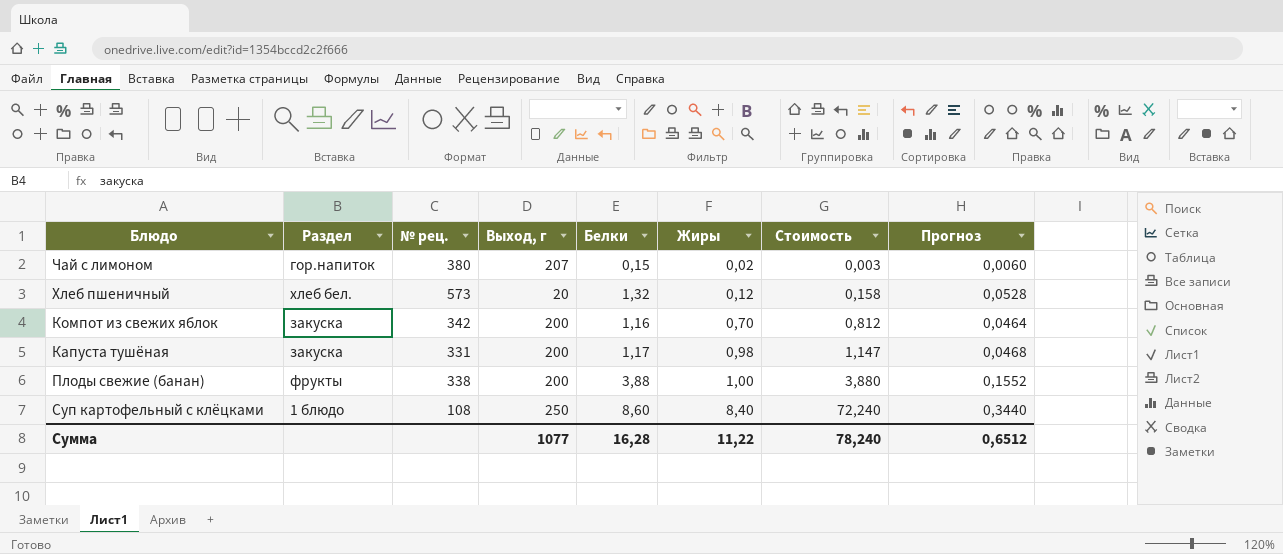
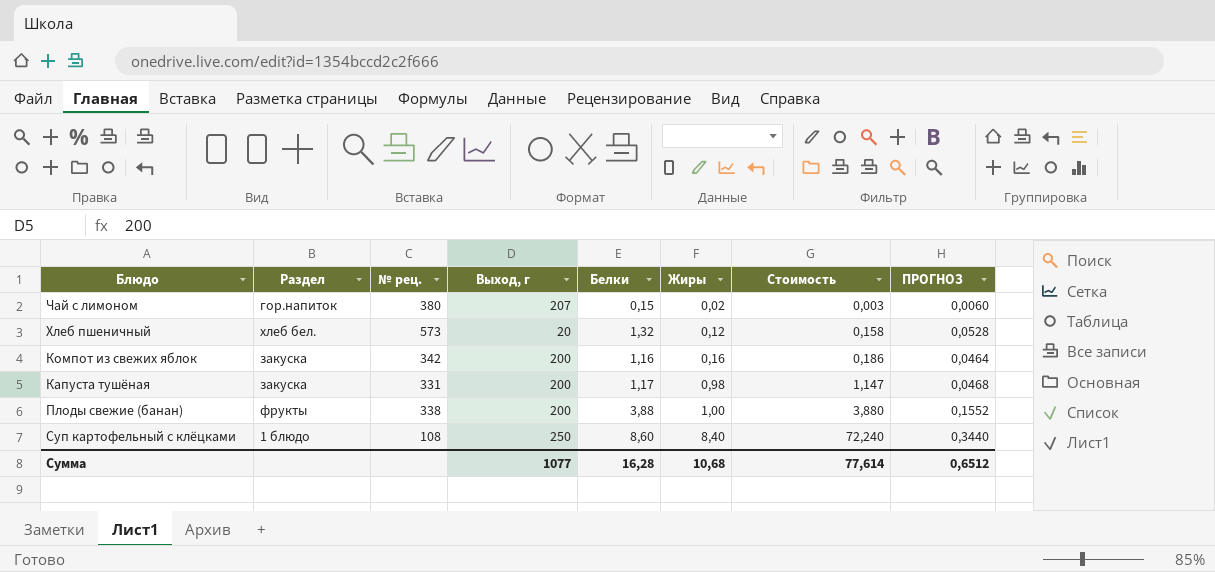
column name: Прогноз -> ПРОГНОЗ
Компот из свежих яблок | Жиры: 0,70 -> 0,16
Компот из свежих яблок | Стоимость: 0,812 -> 0,186
Сумма | Жиры: 11,22 -> 10,68
Сумма | Стоимость: 78,240 -> 77,614

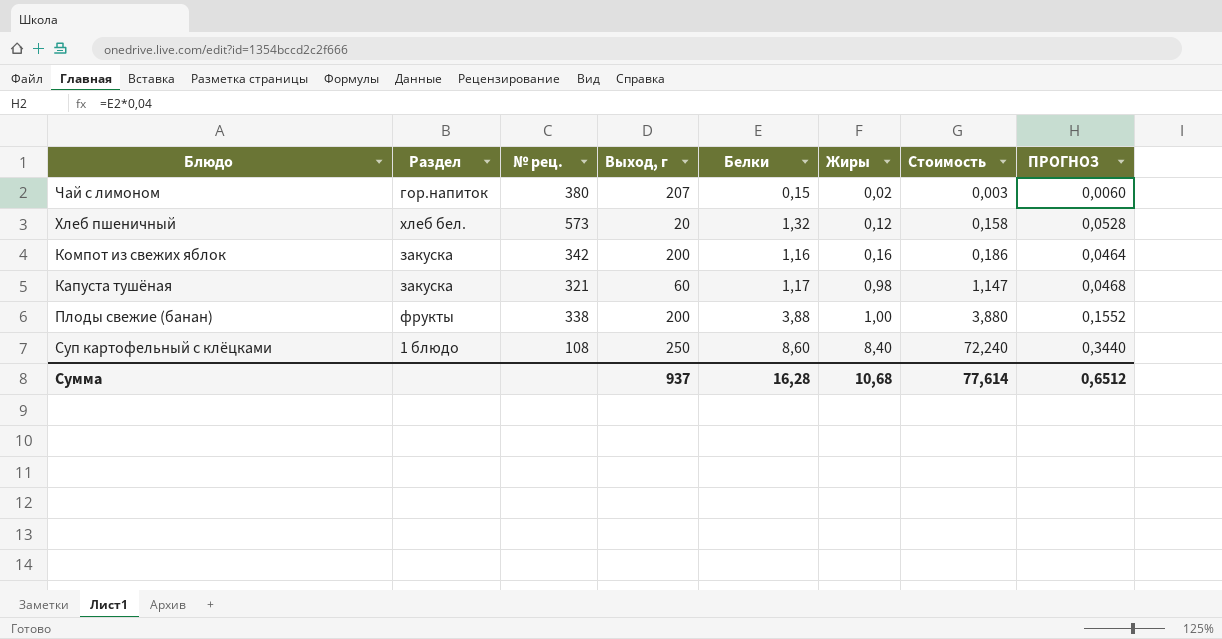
Капуста тушёная | № рец.: 331 -> 321
Капуста тушёная | Выход, г: 200 -> 60
Сумма | Выход, г: 1077 -> 937

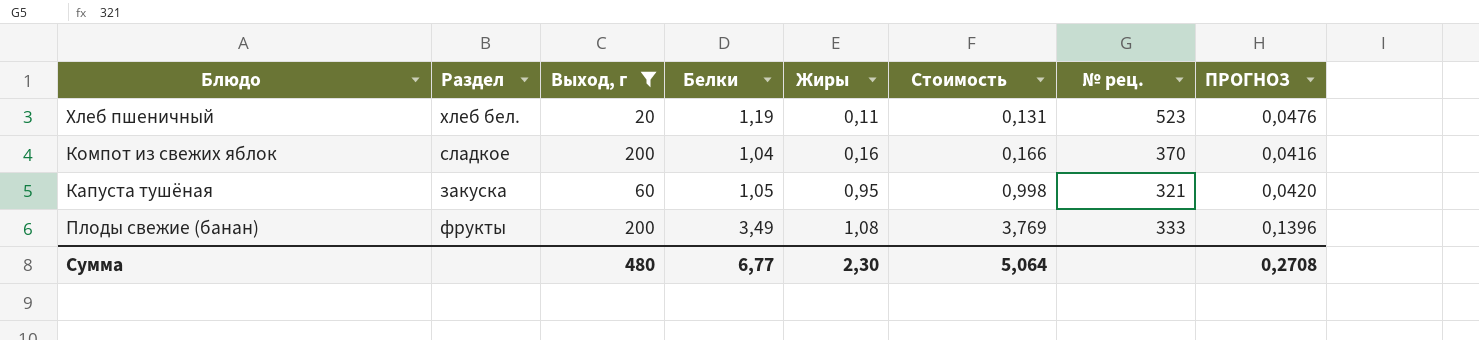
filter: none -> Выход, г <= 200
column № рец. | position: 3 -> 7
Хлеб пшеничный | Белки: 1,32 -> 1,19
Хлеб пшеничный | Жиры: 0,12 -> 0,11
Хлеб пшеничный | Стоимость: 0,158 -> 0,131
Хлеб пшеничный | № рец.: 573 -> 523
Хлеб пшеничный | ПРОГНОЗ: 0,0528 -> 0,0476
Компот из свежих яблок | Раздел: закуска -> сладкое
Компот из свежих яблок | Белки: 1,16 -> 1,04
Компот из свежих яблок | Стоимость: 0,186 -> 0,166
Компот из свежих яблок | № рец.: 342 -> 370
Компот из свежих яблок | ПРОГНОЗ: 0,0464 -> 0,0416
Капуста тушёная | Белки: 1,17 -> 1,05
Капуста тушёная | Жиры: 0,98 -> 0,95
Капуста тушёная | Стоимость: 1,147 -> 0,998
Капуста тушёная | ПРОГНОЗ: 0,0468 -> 0,0420
Плоды свежие (банан) | Белки: 3,88 -> 3,49
Плоды свежие (банан) | Жиры: 1,00 -> 1,08
Плоды свежие (банан) | Стоимость: 3,880 -> 3,769
Плоды свежие (банан) | № рец.: 338 -> 333
Плоды свежие (банан) | ПРОГНОЗ: 0,1552 -> 0,1396
Сумма | Выход, г: 937 -> 480
Сумма | Белки: 16,28 -> 6,77
Сумма | Жиры: 10,68 -> 2,30
Сумма | Стоимость: 77,614 -> 5,064
Сумма | ПРОГНОЗ: 0,6512 -> 0,2708

